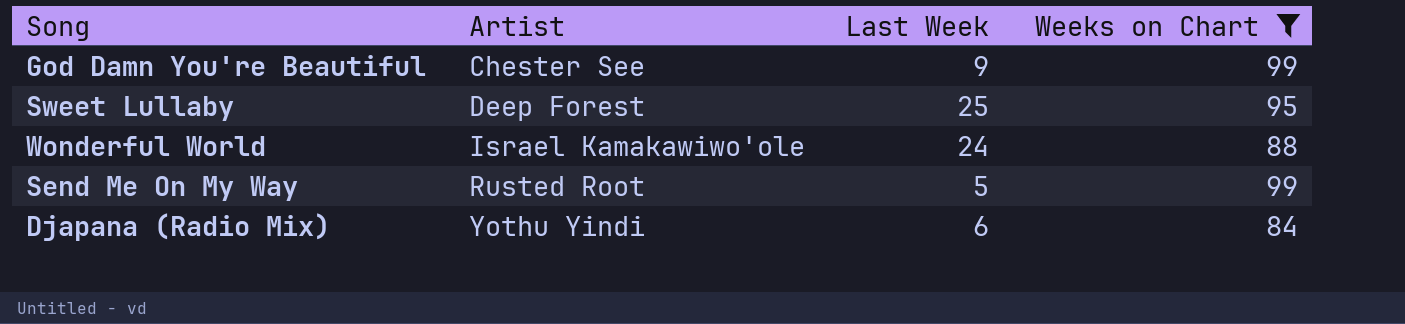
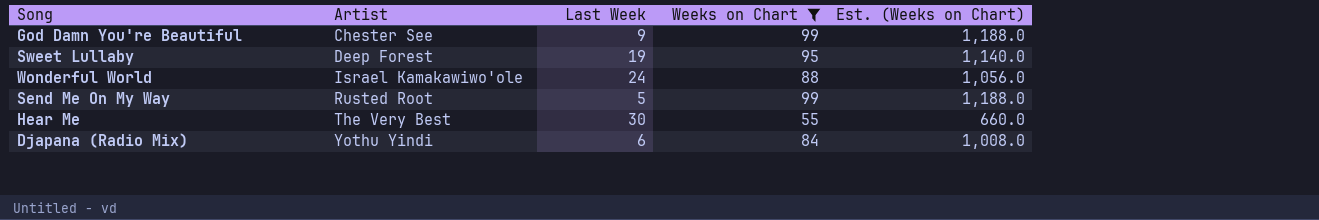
column Est. (Weeks on Chart) | formula: none -> [Weeks on Chart] * 12
Sweet Lullaby | Last Week: 25 -> 19
row Hear Me: none -> The Very Best | 30 | 55 | 660.0

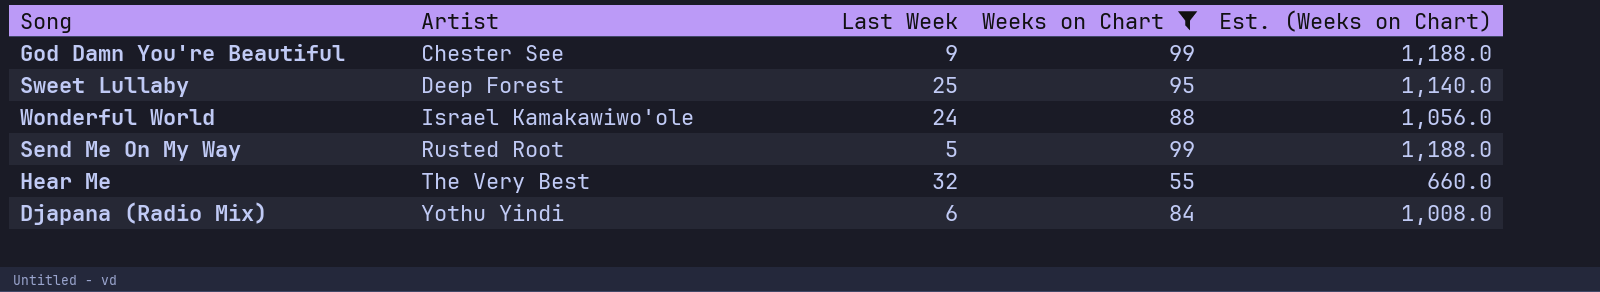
Sweet Lullaby | Last Week: 19 -> 25
Hear Me | Last Week: 30 -> 32

